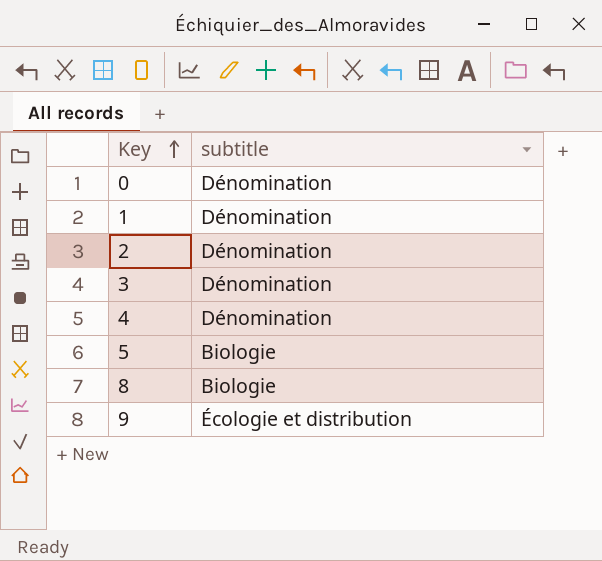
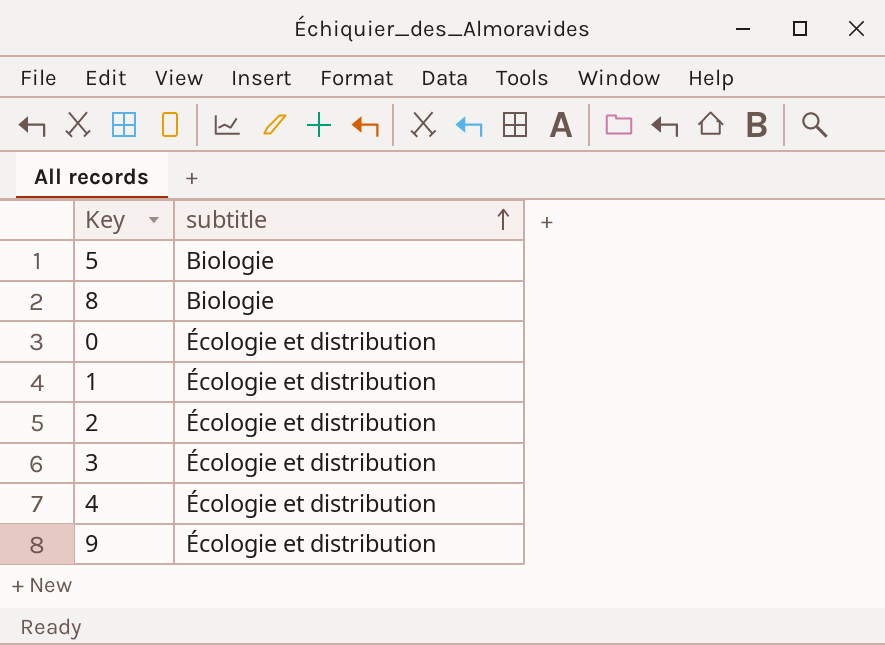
row order: Key ascending -> subtitle ascending
0 | subtitle: Dénomination -> Écologie et distribution
1 | subtitle: Dénomination -> Écologie et distribution
2 | subtitle: Dénomination -> Écologie et distribution
3 | subtitle: Dénomination -> Écologie et distribution
4 | subtitle: Dénomination -> Écologie et distribution

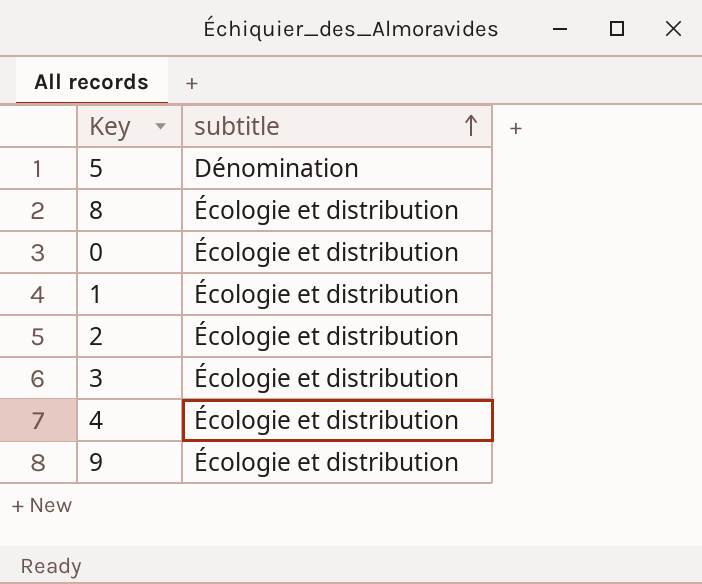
5 | subtitle: Biologie -> Dénomination
8 | subtitle: Biologie -> Écologie et distribution

